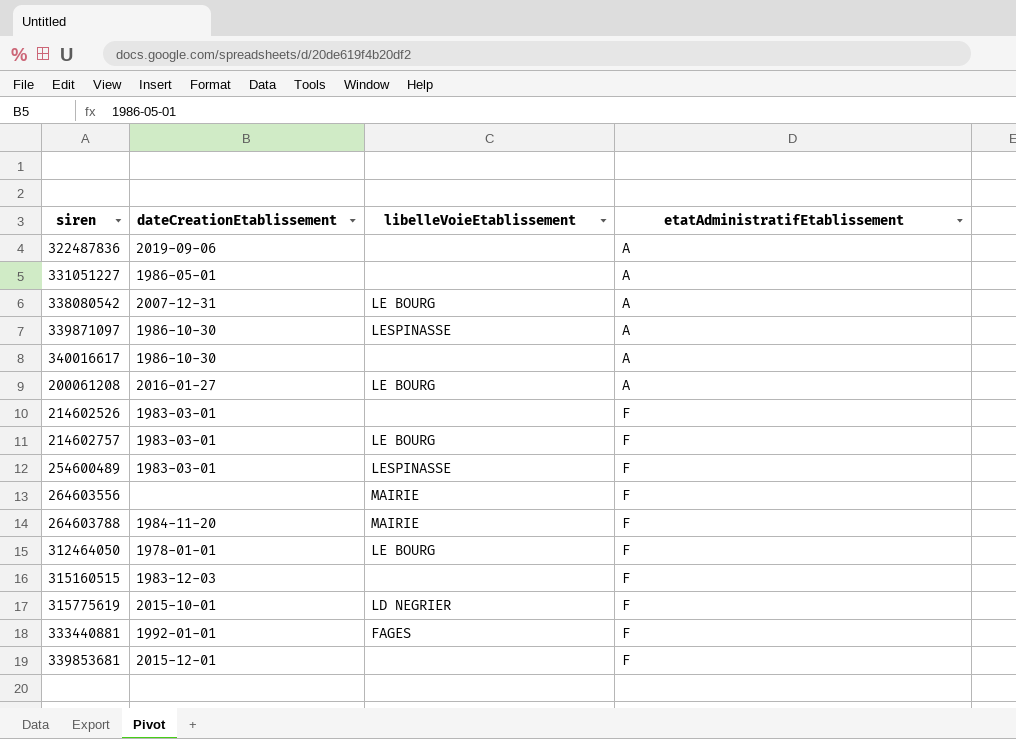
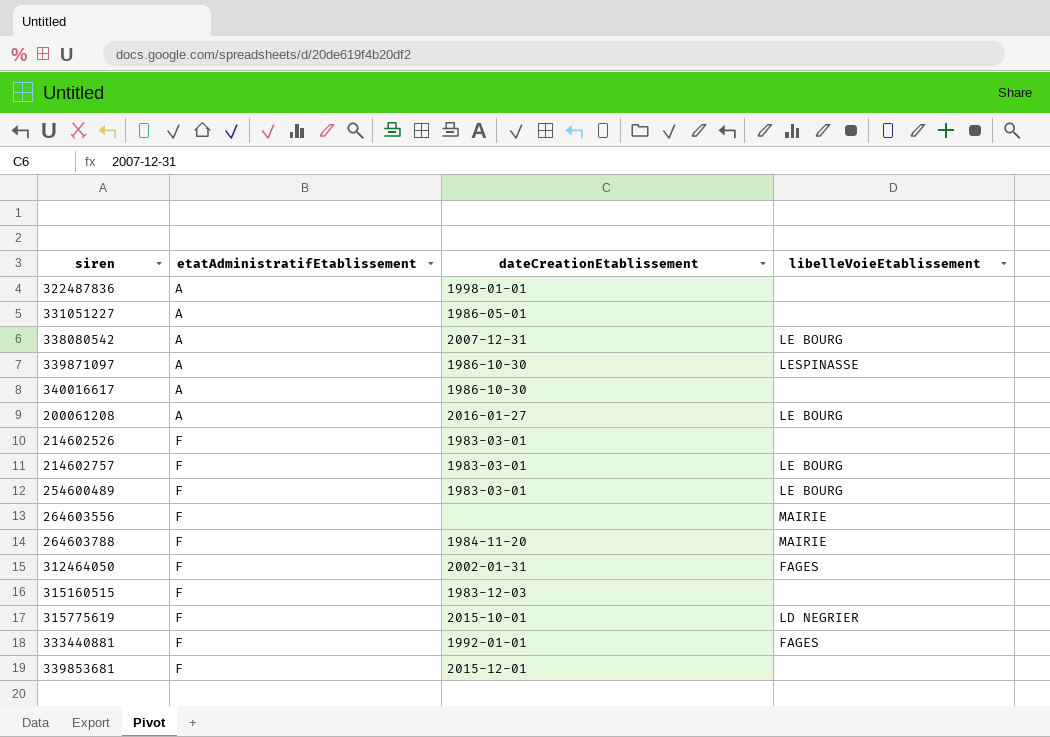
column etatAdministratifEtablissement | position: 4 -> 2
322487836 | dateCreationEtablissement: 2019-09-06 -> 1998-01-01
254600489 | libelleVoieEtablissement: LESPINASSE -> LE BOURG
312464050 | dateCreationEtablissement: 1978-01-01 -> 2002-01-31
312464050 | libelleVoieEtablissement: LE BOURG -> FAGES

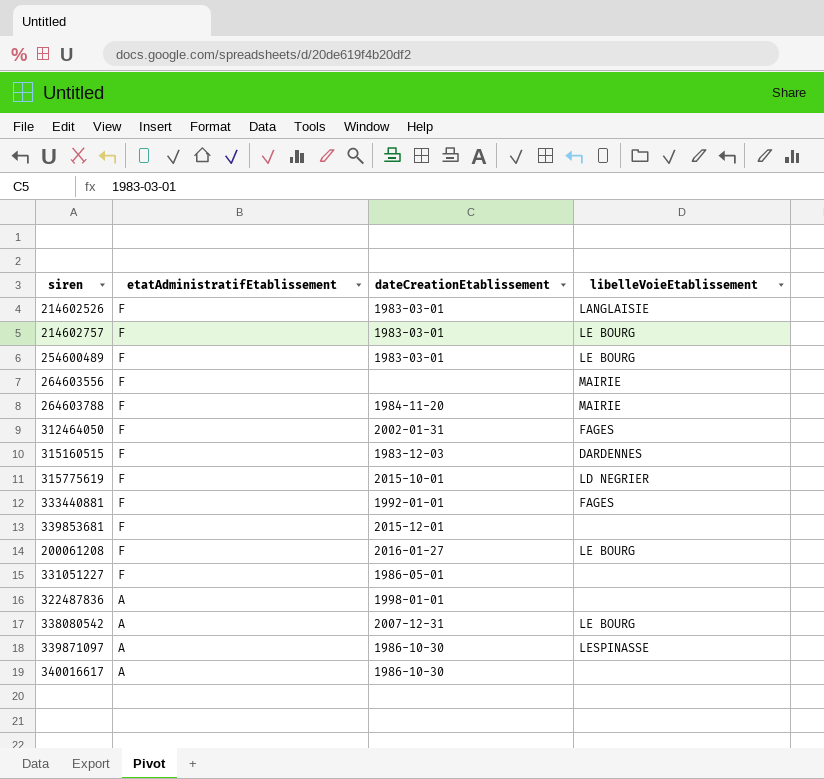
row order: etatAdministratifEtablissement ascending -> etatAdministratifEtablissement descending
214602526 | libelleVoieEtablissement: none -> LANGLAISIE
315160515 | libelleVoieEtablissement: none -> DARDENNES
200061208 | etatAdministratifEtablissement: A -> F
331051227 | etatAdministratifEtablissement: A -> F

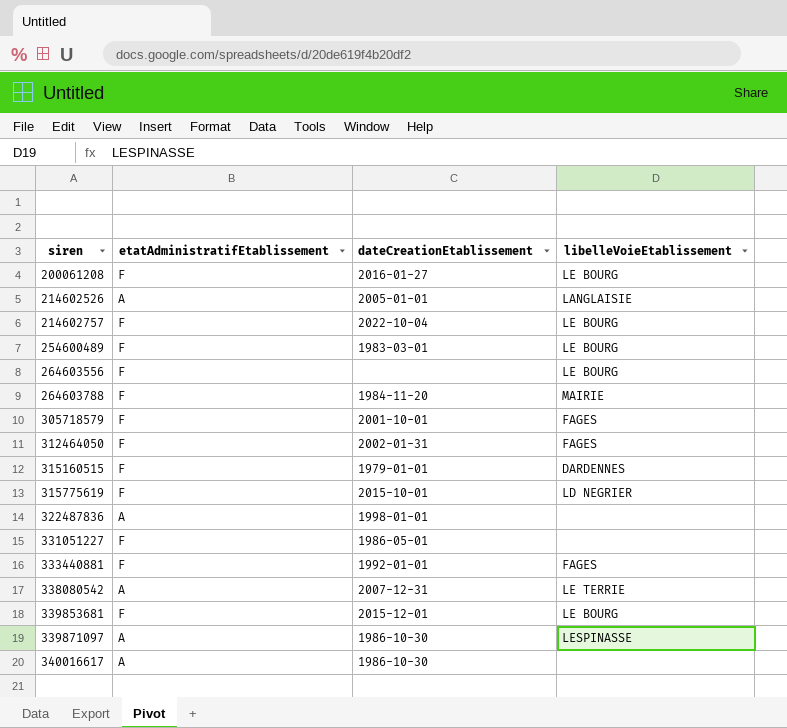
row order: etatAdministratifEtablissement descending -> siren ascending
214602526 | etatAdministratifEtablissement: F -> A
214602526 | dateCreationEtablissement: 1983-03-01 -> 2005-01-01
214602757 | dateCreationEtablissement: 1983-03-01 -> 2022-10-04
264603556 | libelleVoieEtablissement: MAIRIE -> LE BOURG
row 305718579: none -> F | 2001-10-01 | FAGES
315160515 | dateCreationEtablissement: 1983-12-03 -> 1979-01-01
338080542 | libelleVoieEtablissement: LE BOURG -> LE TERRIE
339853681 | libelleVoieEtablissement: none -> LE BOURG

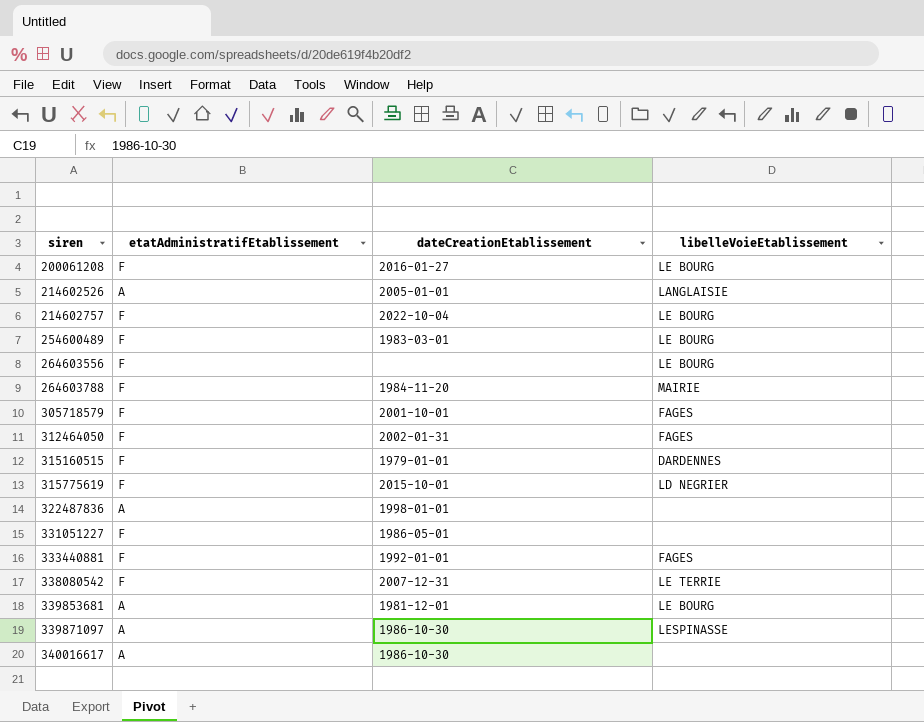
338080542 | etatAdministratifEtablissement: A -> F
339853681 | etatAdministratifEtablissement: F -> A
339853681 | dateCreationEtablissement: 2015-12-01 -> 1981-12-01

